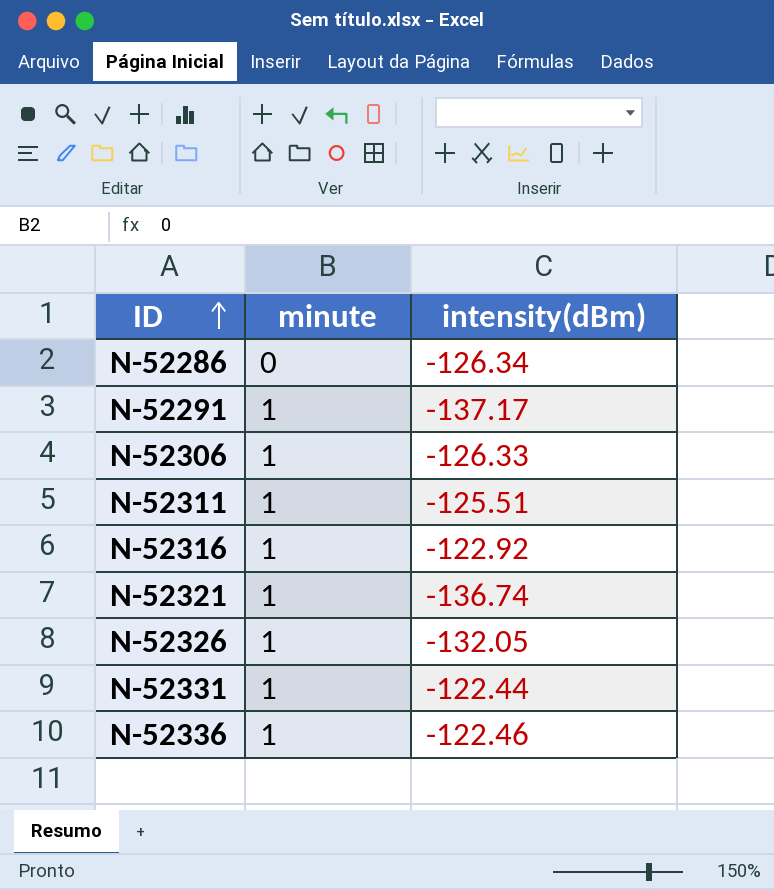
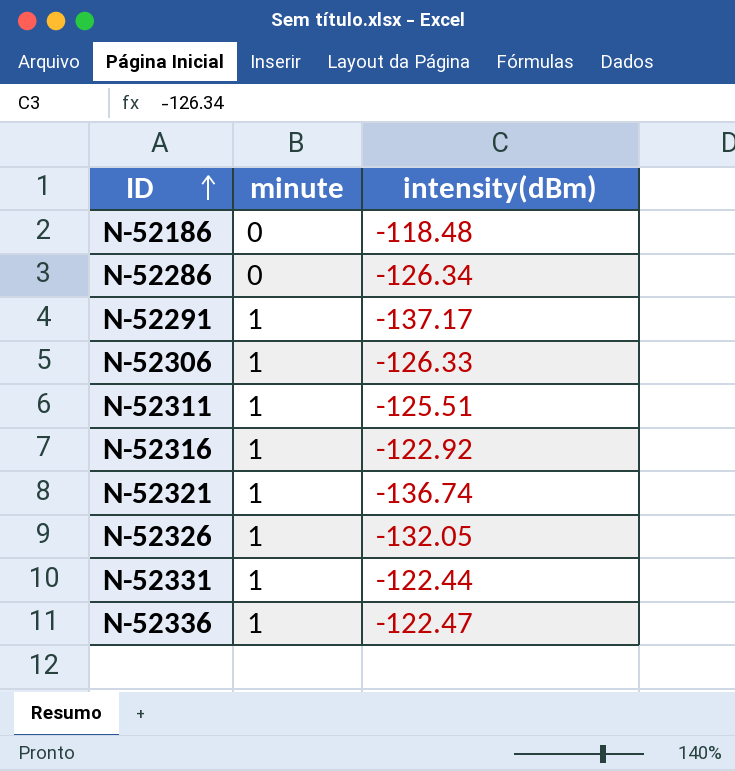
row N-52186: none -> 0 | -118.48
N-52336 | intensity(dBm): -122.46 -> -122.47

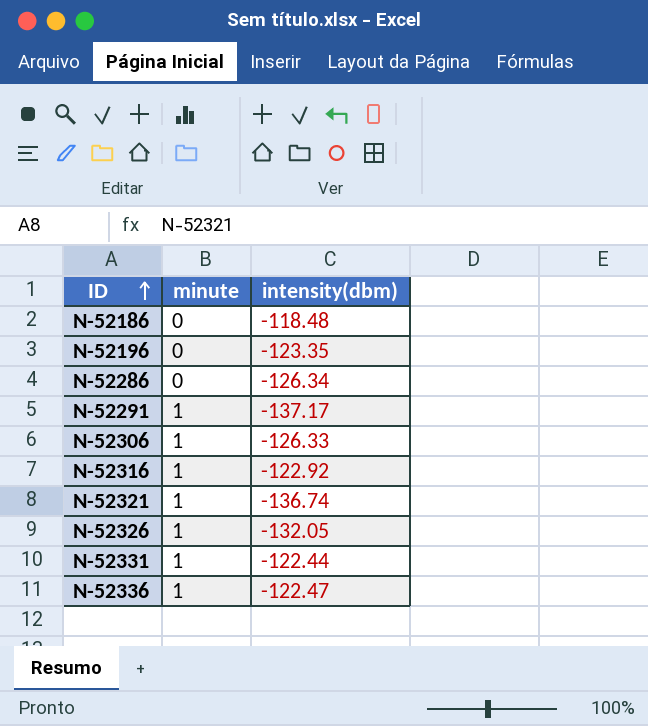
column name: intensity(dBm) -> intensity(dbm)
row N-52311: 1 | -125.51 -> none
row N-52196: none -> 0 | -123.35

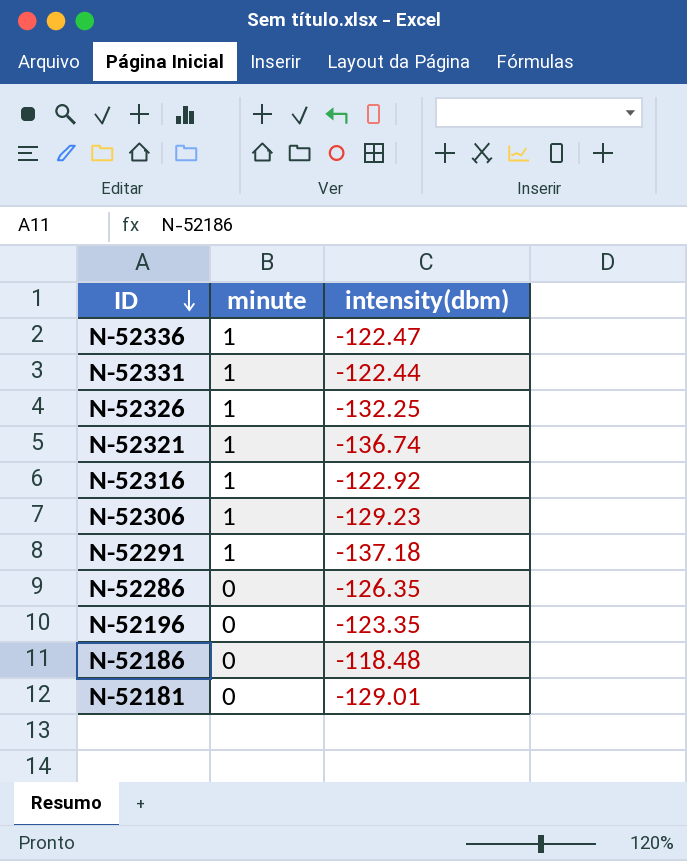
row order: ID ascending -> ID descending
N-52326 | intensity(dbm): -132.05 -> -132.25
N-52306 | intensity(dbm): -126.33 -> -129.23
N-52291 | intensity(dbm): -137.17 -> -137.18
N-52286 | intensity(dbm): -126.34 -> -126.35
row N-52181: none -> 0 | -129.01

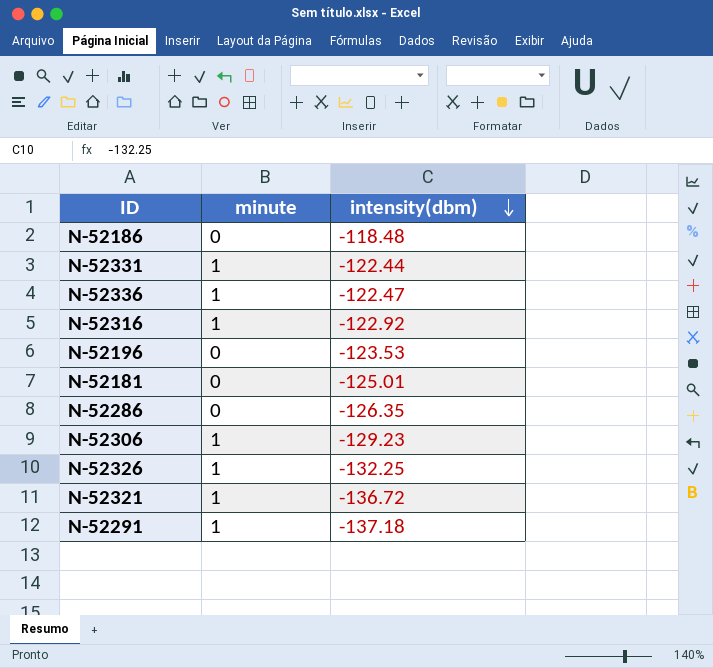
row order: ID descending -> intensity(dbm) descending
N-52196 | intensity(dbm): -123.35 -> -123.53
N-52181 | intensity(dbm): -129.01 -> -125.01
N-52321 | intensity(dbm): -136.74 -> -136.72

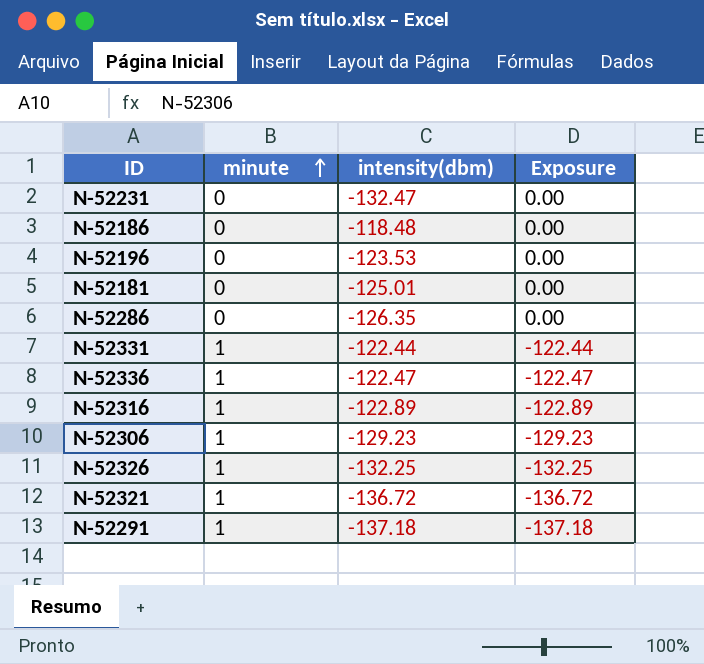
row order: intensity(dbm) descending -> minute ascending
column Exposure | formula: none -> [minute] * [intensity(dbm)]
row N-52231: none -> 0 | -132.47 | 0.00
N-52316 | intensity(dbm): -122.92 -> -122.89

